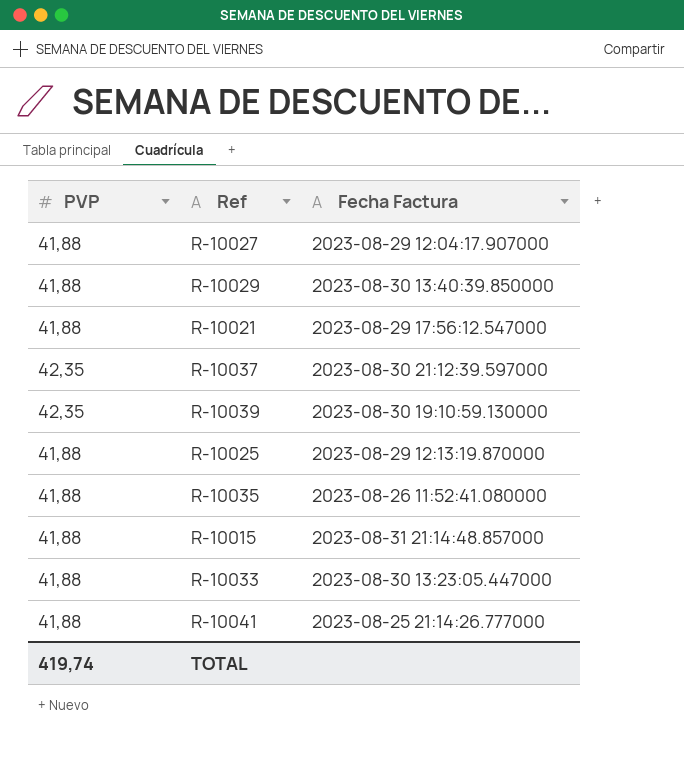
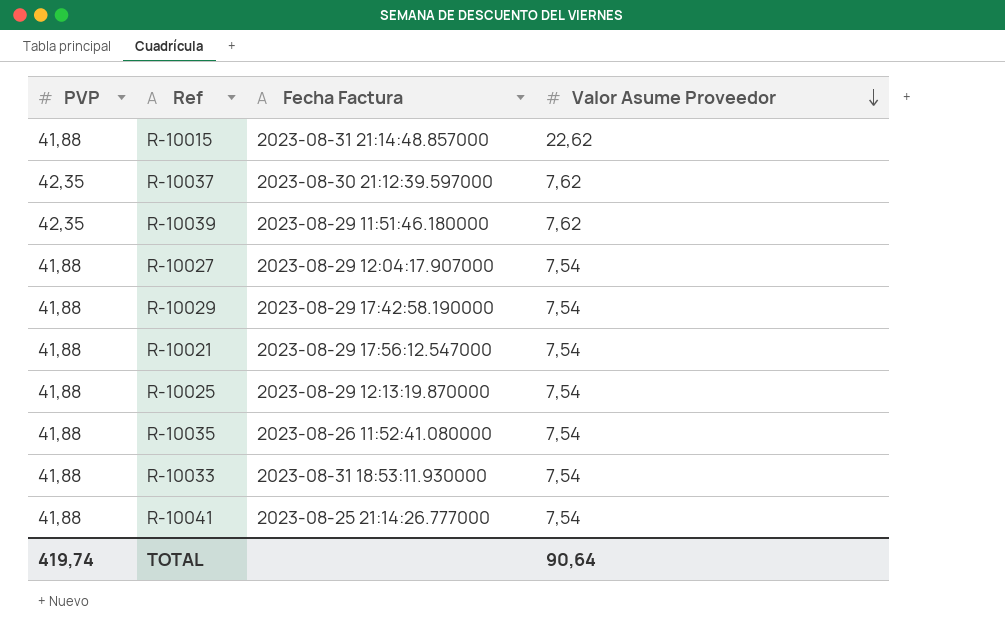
row order: none -> Valor Asume Proveedor descending
column Valor Asume Proveedor | position: none -> 4
R-10039 | Fecha Factura: 2023-08-30 19:10:59.130000 -> 2023-08-29 11:51:46.180000
R-10029 | Fecha Factura: 2023-08-30 13:40:39.850000 -> 2023-08-29 17:42:58.190000
R-10033 | Fecha Factura: 2023-08-30 13:23:05.447000 -> 2023-08-31 18:53:11.930000

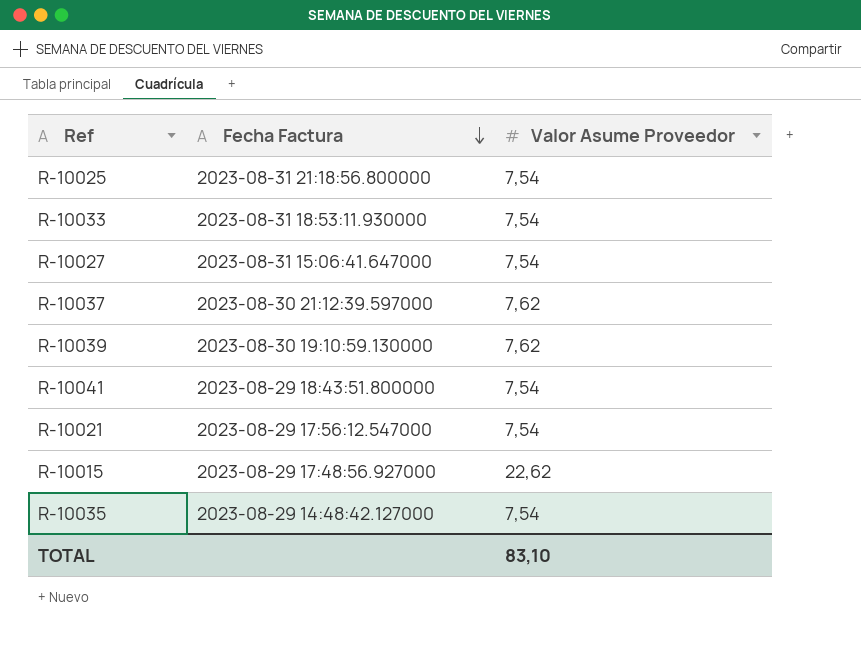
row order: Valor Asume Proveedor descending -> Fecha Factura descending
column PVP | position: 1 -> none
row R-10029: 41,88 | 2023-08-29 17:42:58.190000 | 7,54 -> none
R-10025 | Fecha Factura: 2023-08-29 12:13:19.870000 -> 2023-08-31 21:18:56.800000
R-10027 | Fecha Factura: 2023-08-29 12:04:17.907000 -> 2023-08-31 15:06:41.647000
R-10039 | Fecha Factura: 2023-08-29 11:51:46.180000 -> 2023-08-30 19:10:59.130000
R-10041 | Fecha Factura: 2023-08-25 21:14:26.777000 -> 2023-08-29 18:43:51.800000
R-10015 | Fecha Factura: 2023-08-31 21:14:48.857000 -> 2023-08-29 17:48:56.927000
R-10035 | Fecha Factura: 2023-08-26 11:52:41.080000 -> 2023-08-29 14:48:42.127000
TOTAL | Valor Asume Proveedor: 90,64 -> 83,10

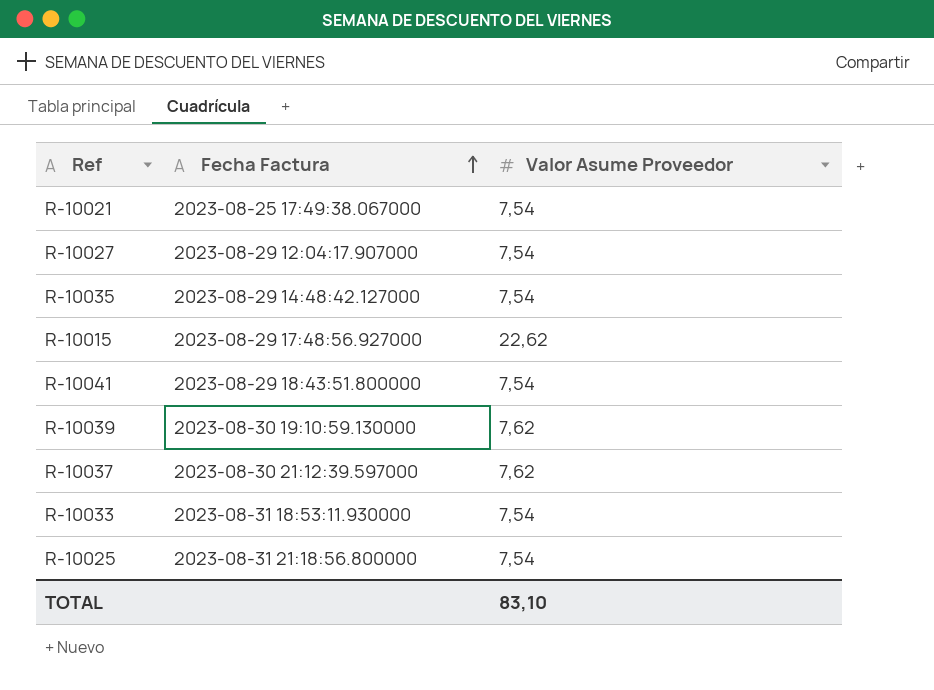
row order: Fecha Factura descending -> Fecha Factura ascending
R-10021 | Fecha Factura: 2023-08-29 17:56:12.547000 -> 2023-08-25 17:49:38.067000
R-10027 | Fecha Factura: 2023-08-31 15:06:41.647000 -> 2023-08-29 12:04:17.907000

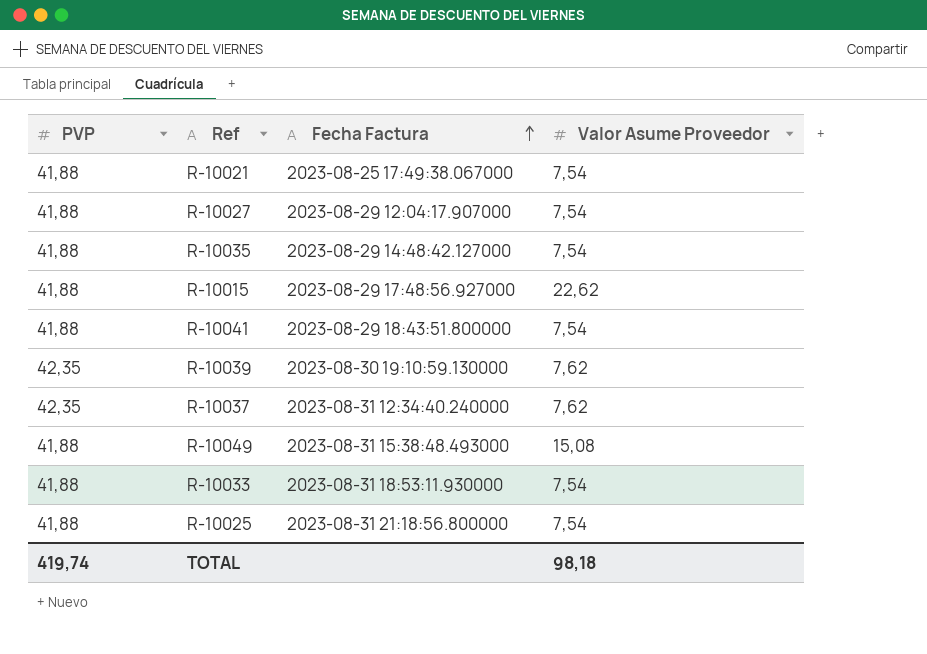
column PVP | position: none -> 1
R-10037 | Fecha Factura: 2023-08-30 21:12:39.597000 -> 2023-08-31 12:34:40.240000
row R-10049: none -> 41,88 | 2023-08-31 15:38:48.493000 | 15,08
TOTAL | Valor Asume Proveedor: 83,10 -> 98,18

